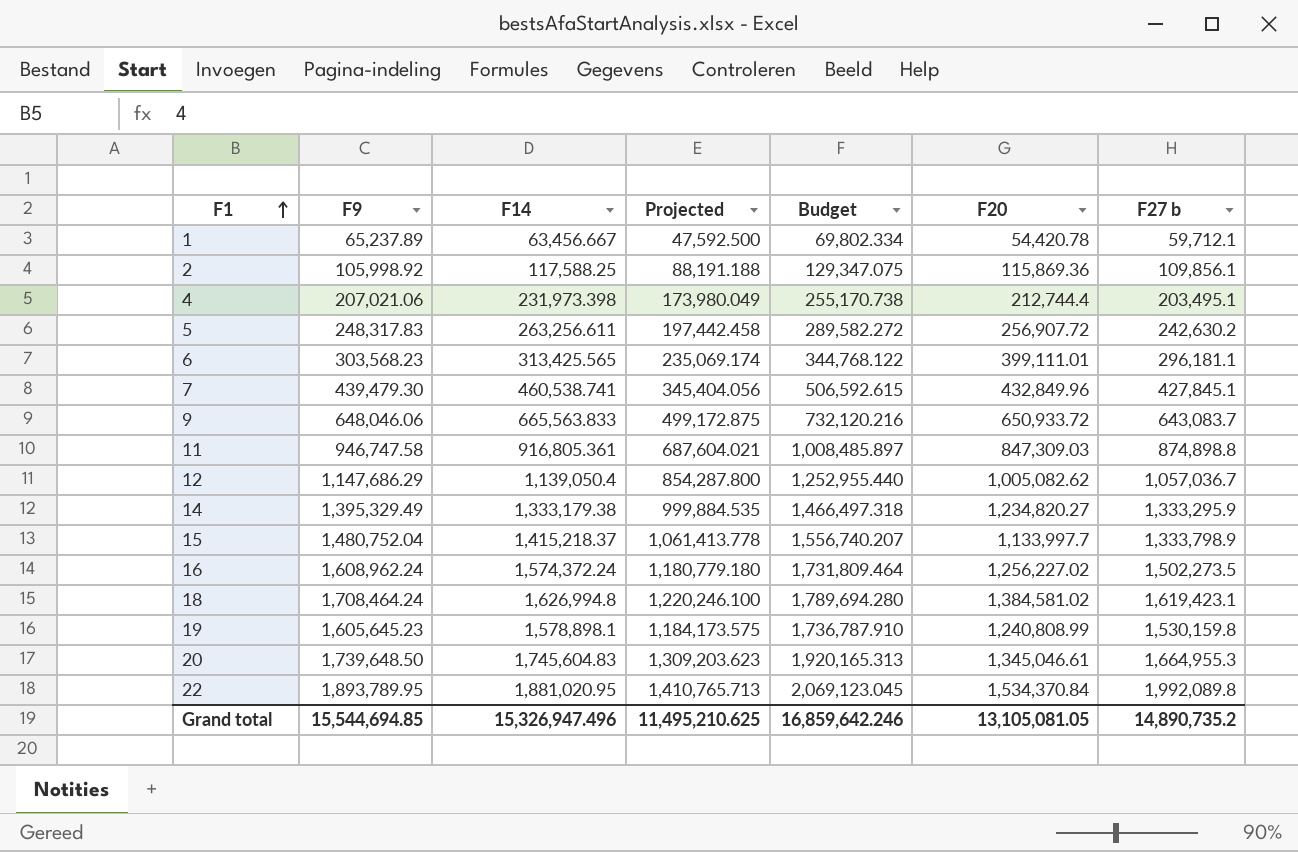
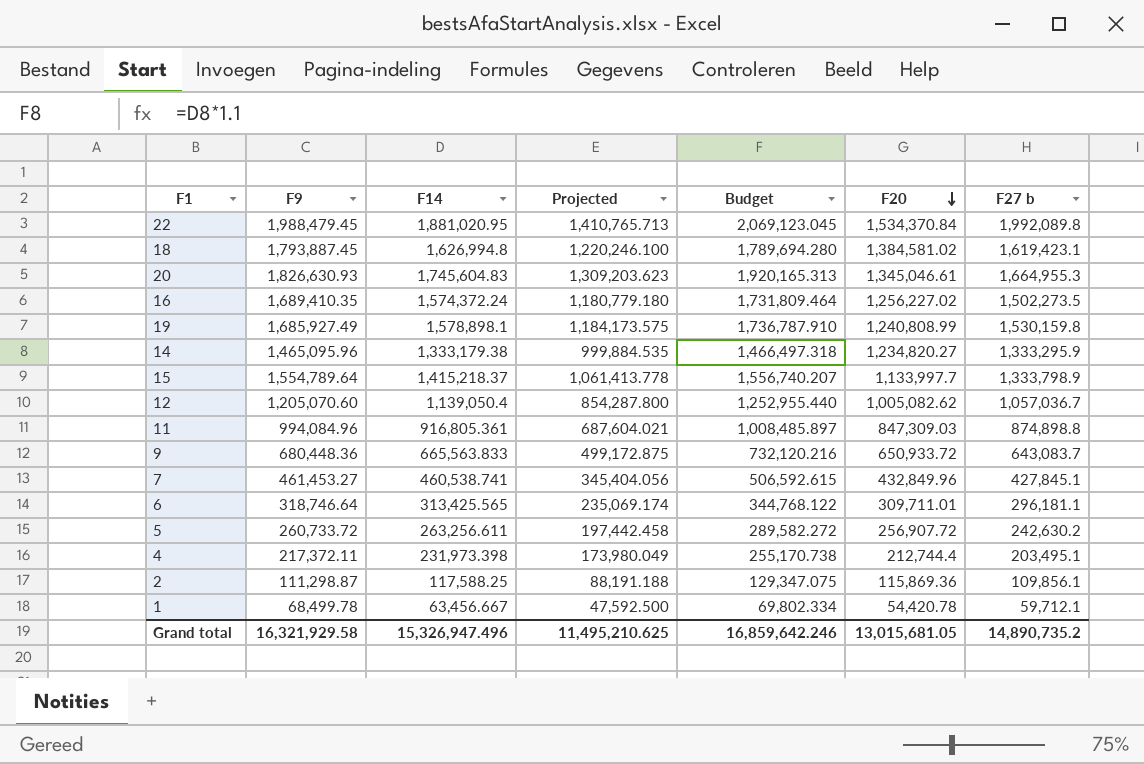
row order: F1 ascending -> F20 descending
22 | F9: 1,893,789.95 -> 1,988,479.45
18 | F9: 1,708,464.24 -> 1,793,887.45
20 | F9: 1,739,648.50 -> 1,826,630.93
16 | F9: 1,608,962.24 -> 1,689,410.35
19 | F9: 1,605,645.23 -> 1,685,927.49
14 | F9: 1,395,329.49 -> 1,465,095.96
15 | F9: 1,480,752.04 -> 1,554,789.64
12 | F9: 1,147,686.29 -> 1,205,070.60
11 | F9: 946,747.58 -> 994,084.96
9 | F9: 648,046.06 -> 680,448.36
7 | F9: 439,479.30 -> 461,453.27
6 | F9: 303,568.23 -> 318,746.64
6 | F20: 399,111.01 -> 309,711.01
5 | F9: 248,317.83 -> 260,733.72
4 | F9: 207,021.06 -> 217,372.11
2 | F9: 105,998.92 -> 111,298.87
1 | F9: 65,237.89 -> 68,499.78
Grand total | F9: 15,544,694.85 -> 16,321,929.58
Grand total | F20: 13,105,081.05 -> 13,015,681.05

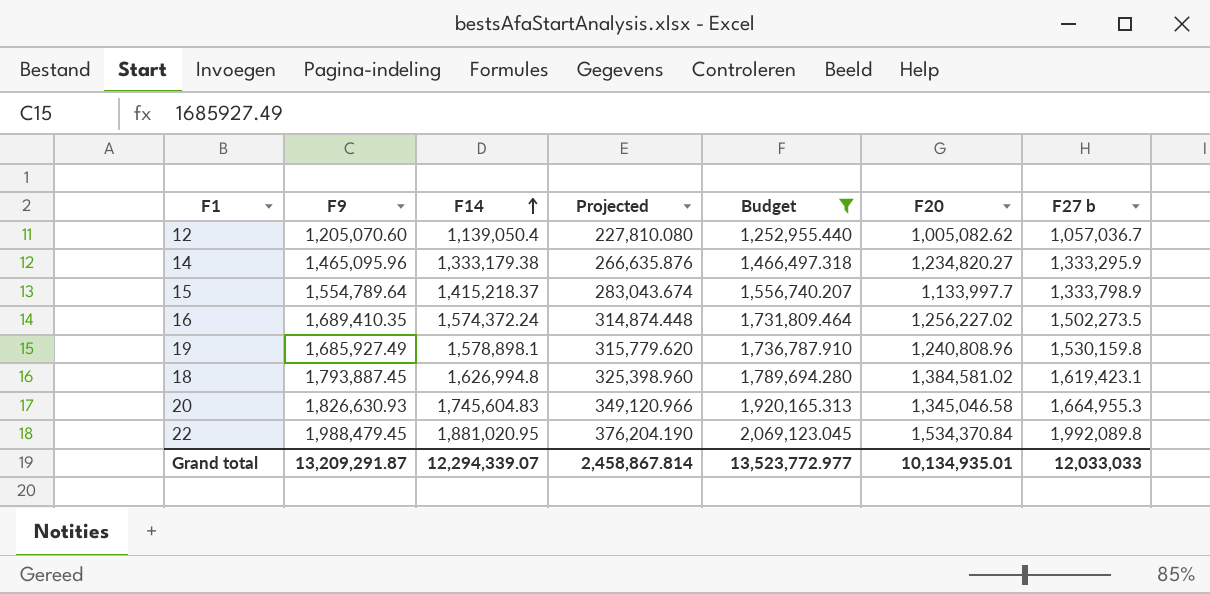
filter: none -> Budget >= 1,252,955.440
row order: F20 descending -> F14 ascending
column Projected | formula: [F14] * 0.75 -> [F14] * 0.2
19 | F20: 1,240,808.99 -> 1,240,808.96
20 | F20: 1,345,046.61 -> 1,345,046.58
Grand total | F9: 16,321,929.58 -> 13,209,291.87
Grand total | F14: 15,326,947.496 -> 12,294,339.07
Grand total | Projected: 11,495,210.625 -> 2,458,867.814
Grand total | Budget: 16,859,642.246 -> 13,523,772.977
Grand total | F20: 13,015,681.05 -> 10,134,935.01
Grand total | F27 b: 14,890,735.2 -> 12,033,033

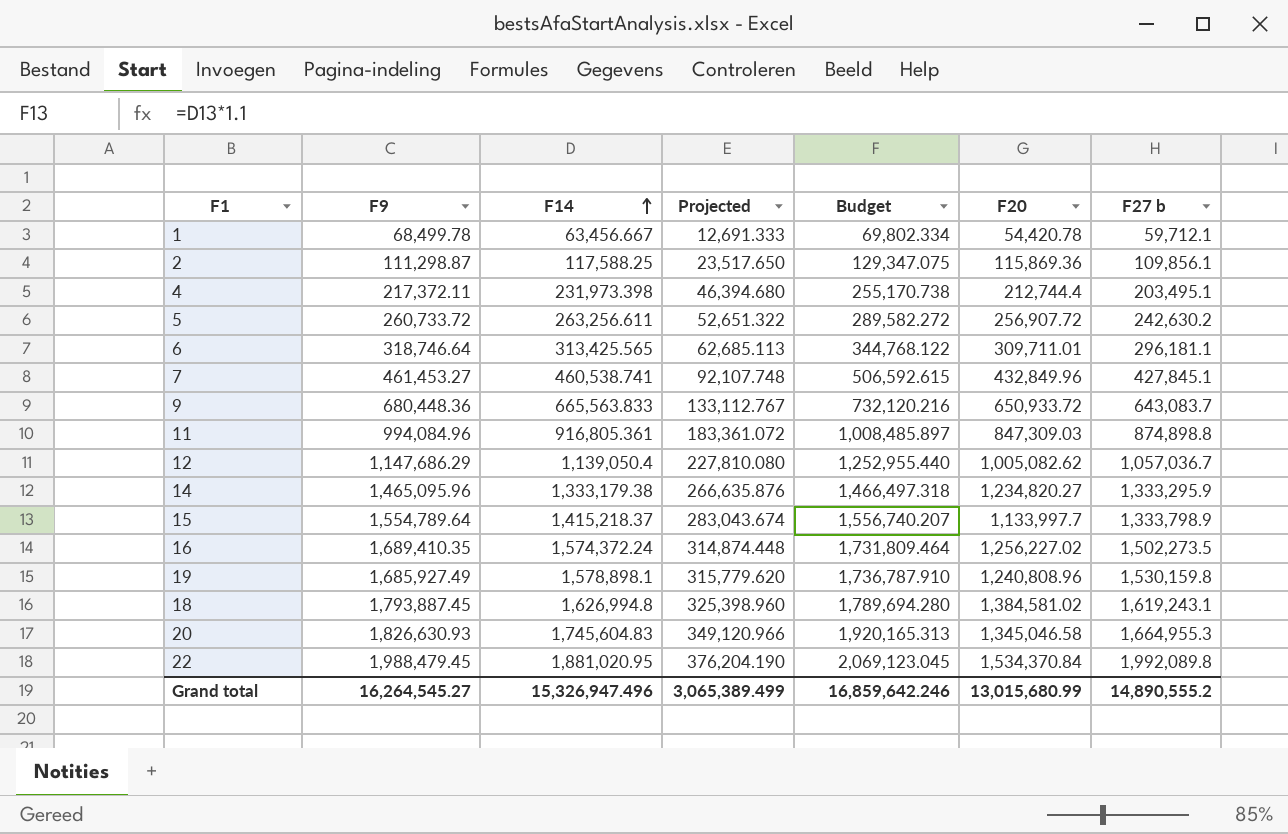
filter: Budget >= 1,252,955.440 -> none
12 | F9: 1,205,070.60 -> 1,147,686.29
18 | F27 b: 1,619,423.1 -> 1,619,243.1
Grand total | F9: 13,209,291.87 -> 16,264,545.27
Grand total | F14: 12,294,339.07 -> 15,326,947.496
Grand total | Projected: 2,458,867.814 -> 3,065,389.499
Grand total | Budget: 13,523,772.977 -> 16,859,642.246
Grand total | F20: 10,134,935.01 -> 13,015,680.99
Grand total | F27 b: 12,033,033 -> 14,890,555.2

